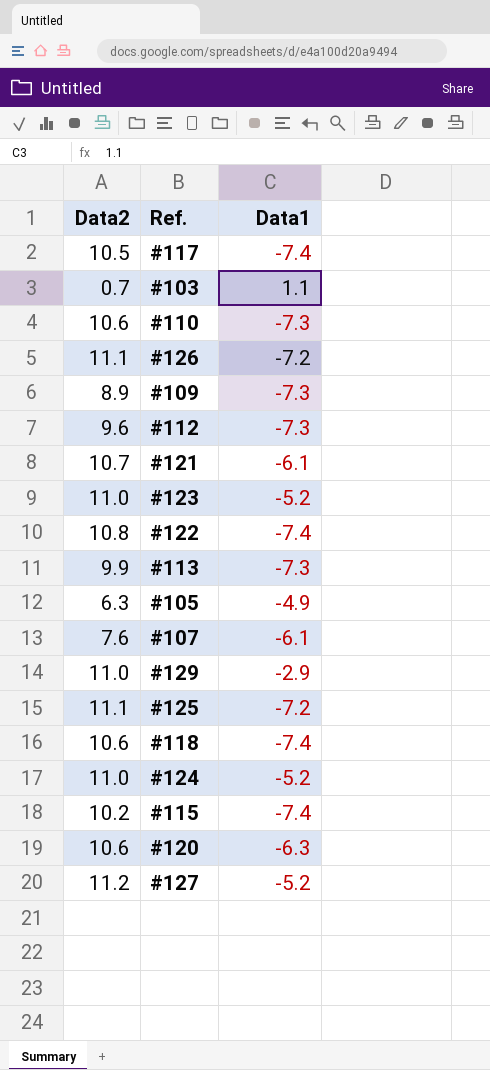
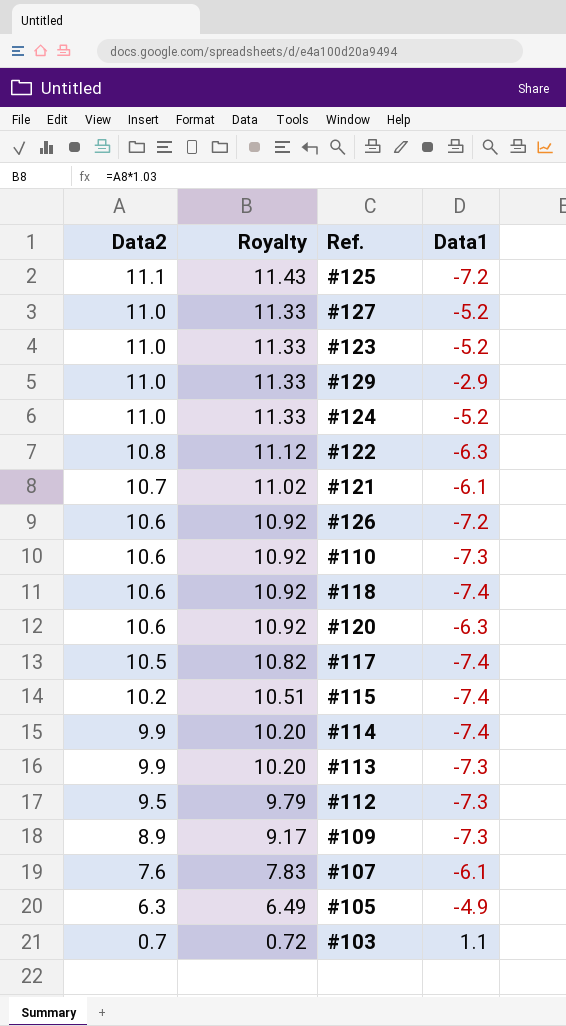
row order: none -> Data2 descending
column Royalty | formula: none -> [Data2] * 1.03
#127 | Data2: 11.2 -> 11.0
#122 | Data1: -7.4 -> -6.3
#126 | Data2: 11.1 -> 10.6
row #114: none -> 9.9 | 10.20 | -7.4
#112 | Data2: 9.6 -> 9.5

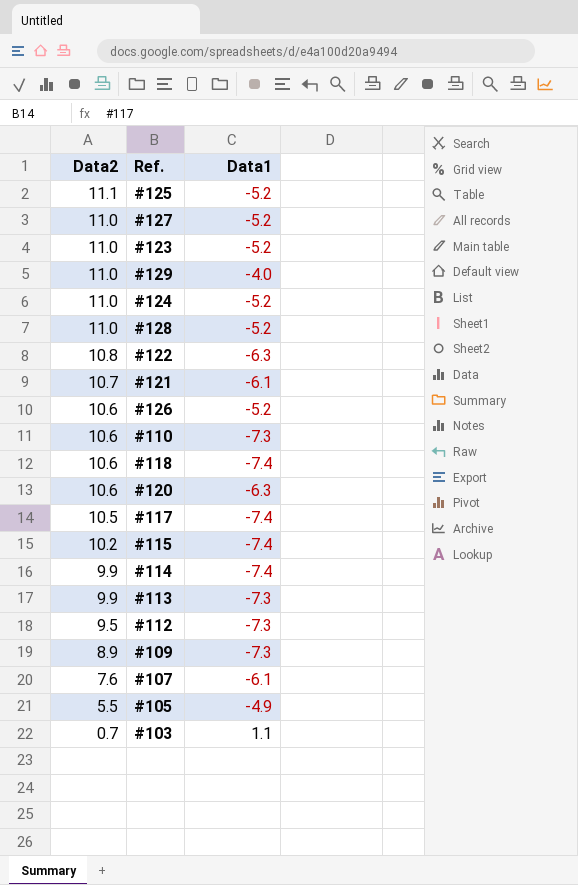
column Royalty | formula: [Data2] * 1.03 -> none
#125 | Data1: -7.2 -> -5.2
#129 | Data1: -2.9 -> -4.0
row #128: none -> 11.0 | -5.2
#126 | Data1: -7.2 -> -5.2
#105 | Data2: 6.3 -> 5.5

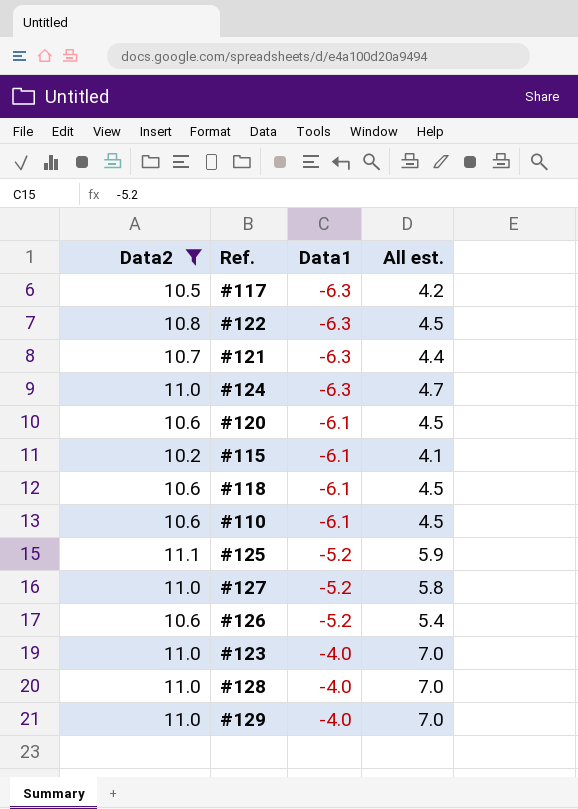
filter: none -> Data2 >= 10.2
row order: Data2 descending -> Data1 ascending
column All est. | formula: none -> [Data2] + [Data1]
#117 | Data1: -7.4 -> -6.3
#121 | Data1: -6.1 -> -6.3
#124 | Data1: -5.2 -> -6.3
#120 | Data1: -6.3 -> -6.1
#115 | Data1: -7.4 -> -6.1
#118 | Data1: -7.4 -> -6.1
#110 | Data1: -7.3 -> -6.1
#123 | Data1: -5.2 -> -4.0
#128 | Data1: -5.2 -> -4.0

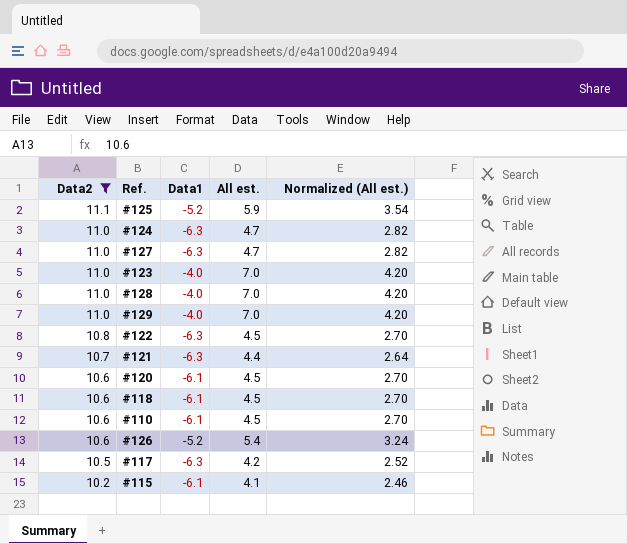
row order: Data1 ascending -> Data2 descending
column Normalized (All est.) | formula: none -> [All est.] * 0.6
#127 | Data1: -5.2 -> -6.3
#127 | All est.: 5.8 -> 4.7

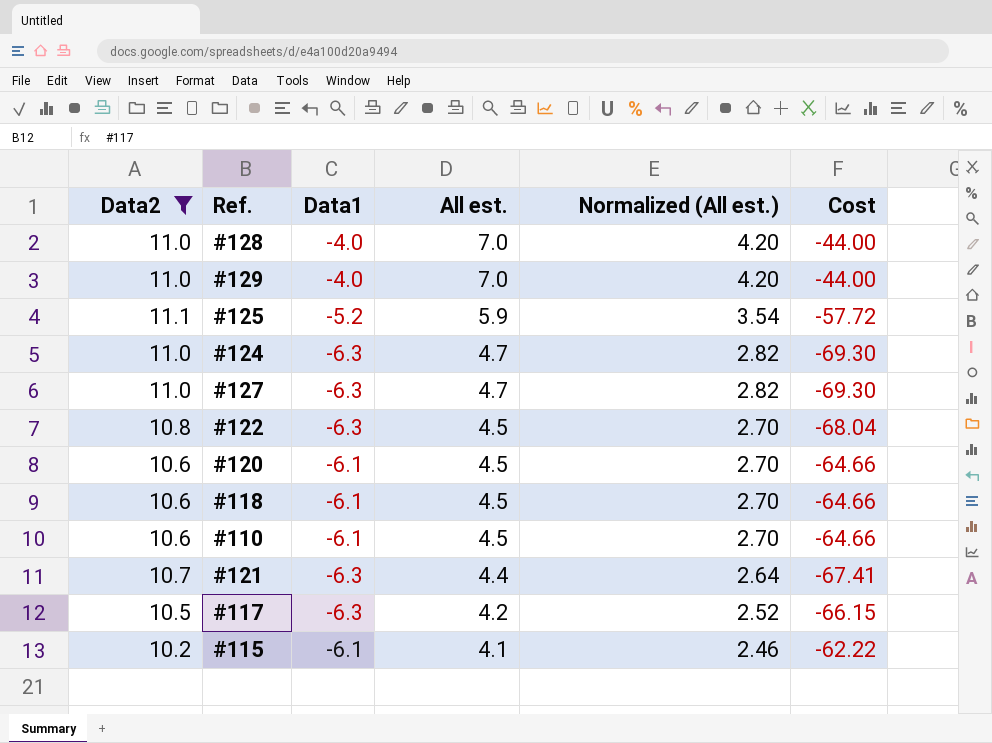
row order: Data2 descending -> All est. descending
column Cost | formula: none -> [Data2] * [Data1]
row #123: 11.0 | -4.0 | 7.0 | 4.20 -> none
row #126: 10.6 | -5.2 | 5.4 | 3.24 -> none

